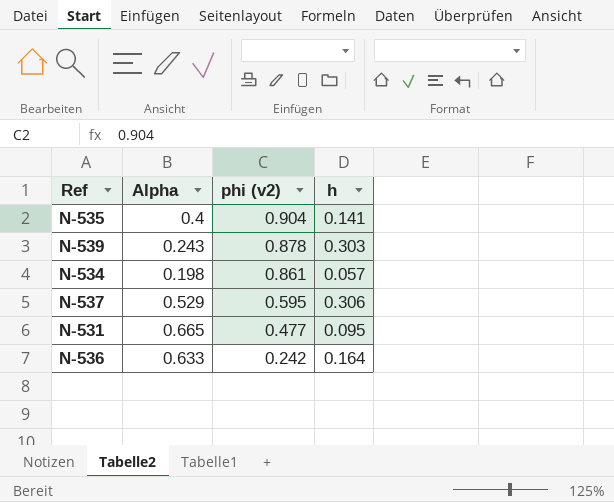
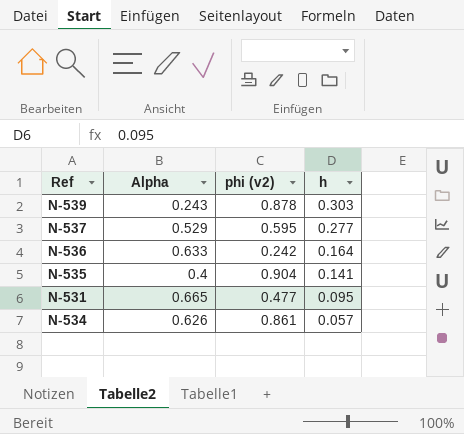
row order: phi (v2) descending -> h descending
N-537 | h: 0.306 -> 0.277
N-534 | Alpha: 0.198 -> 0.626

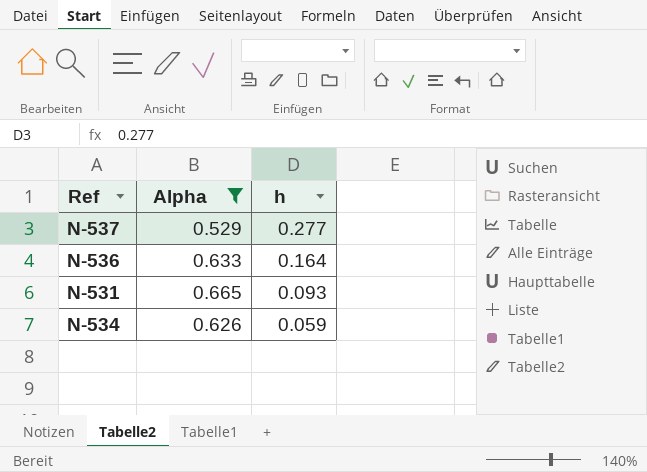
filter: none -> Alpha >= 0.529
column phi (v2) | position: 3 -> none
N-531 | h: 0.095 -> 0.093
N-534 | h: 0.057 -> 0.059

